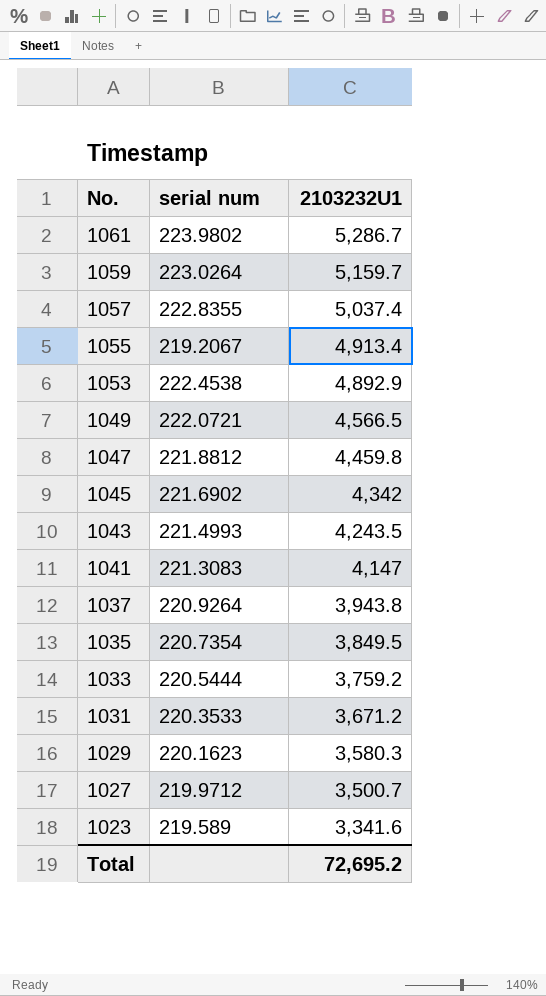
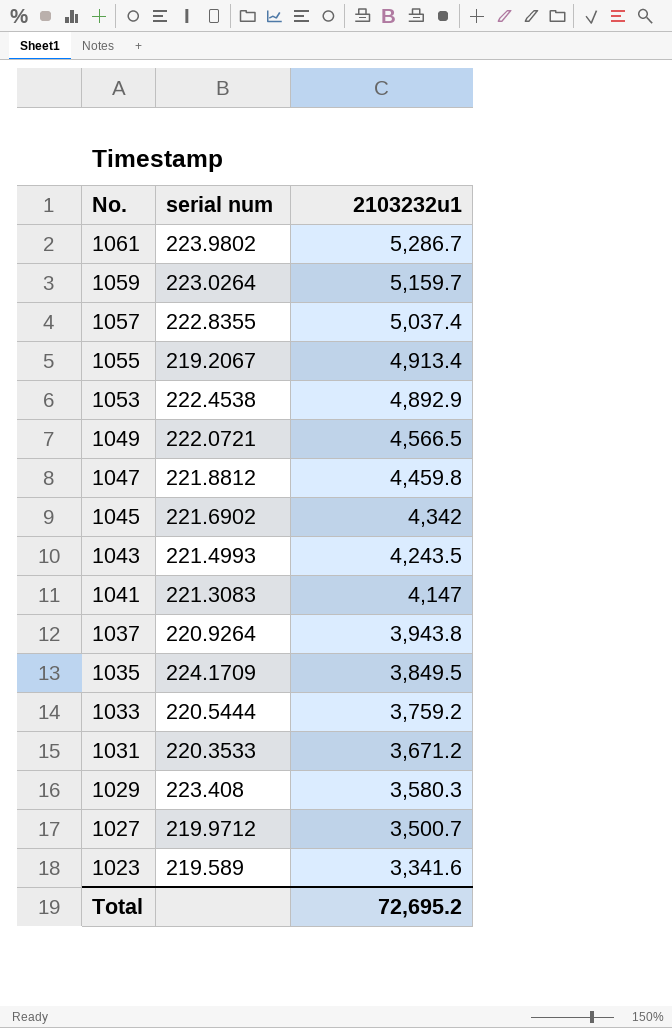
column name: 2103232U1 -> 2103232u1
1035 | serial num: 220.7354 -> 224.1709
1029 | serial num: 220.1623 -> 223.408

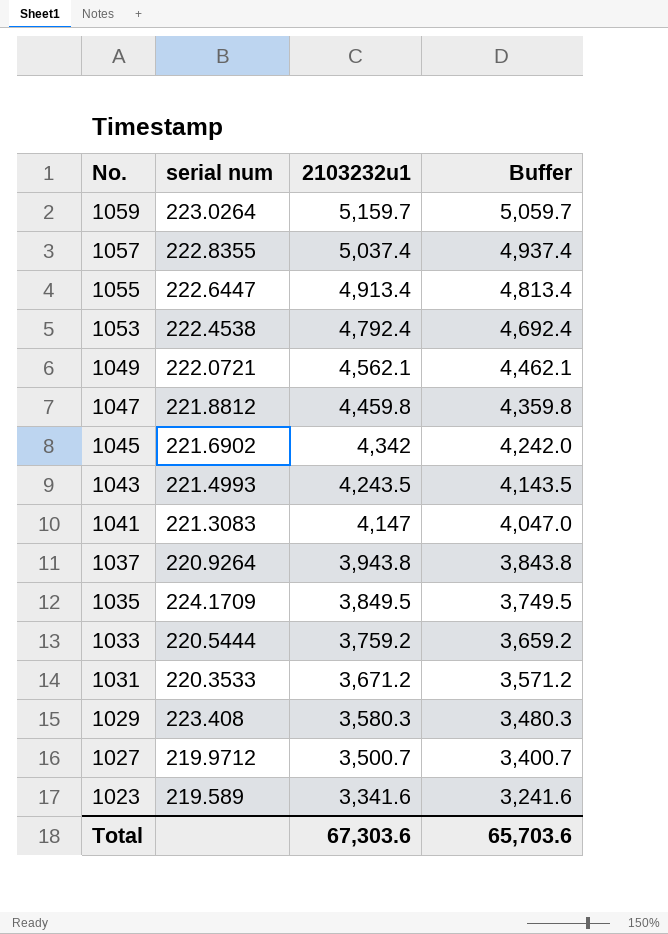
column Buffer | formula: none -> [2103232u1] - 100
row 1061: 223.9802 | 5,286.7 -> none
1055 | serial num: 219.2067 -> 222.6447
1053 | 2103232u1: 4,892.9 -> 4,792.4
1049 | 2103232u1: 4,566.5 -> 4,562.1
Total | 2103232u1: 72,695.2 -> 67,303.6

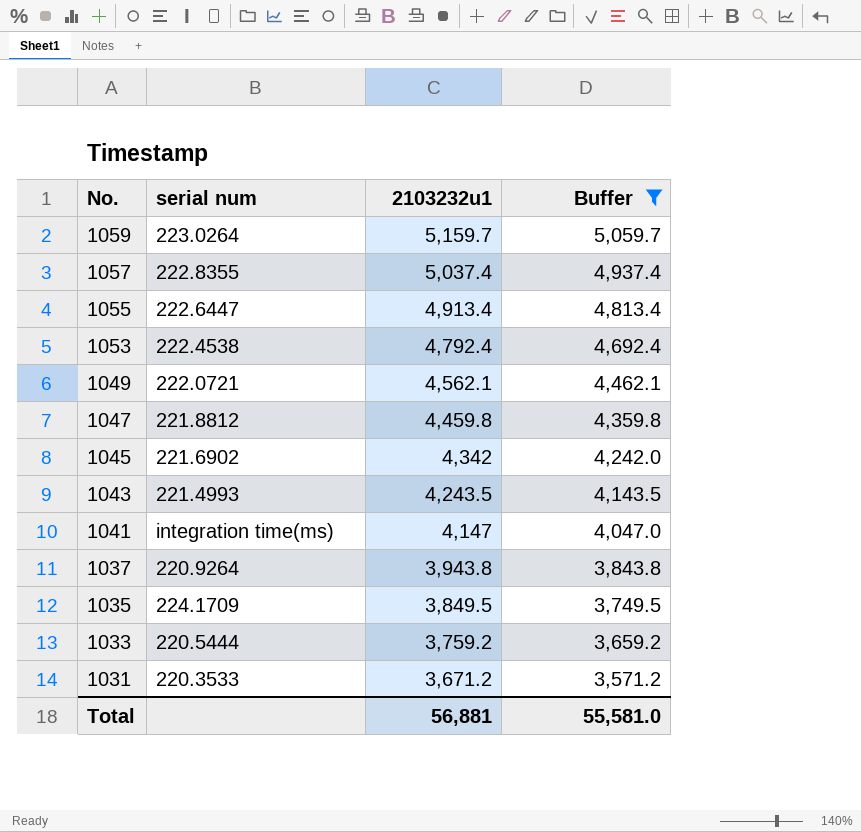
filter: none -> Buffer >= 3,571.2
1041 | serial num: 221.3083 -> integration time(ms)
Total | 2103232u1: 67,303.6 -> 56,881
Total | Buffer: 65,703.6 -> 55,581.0

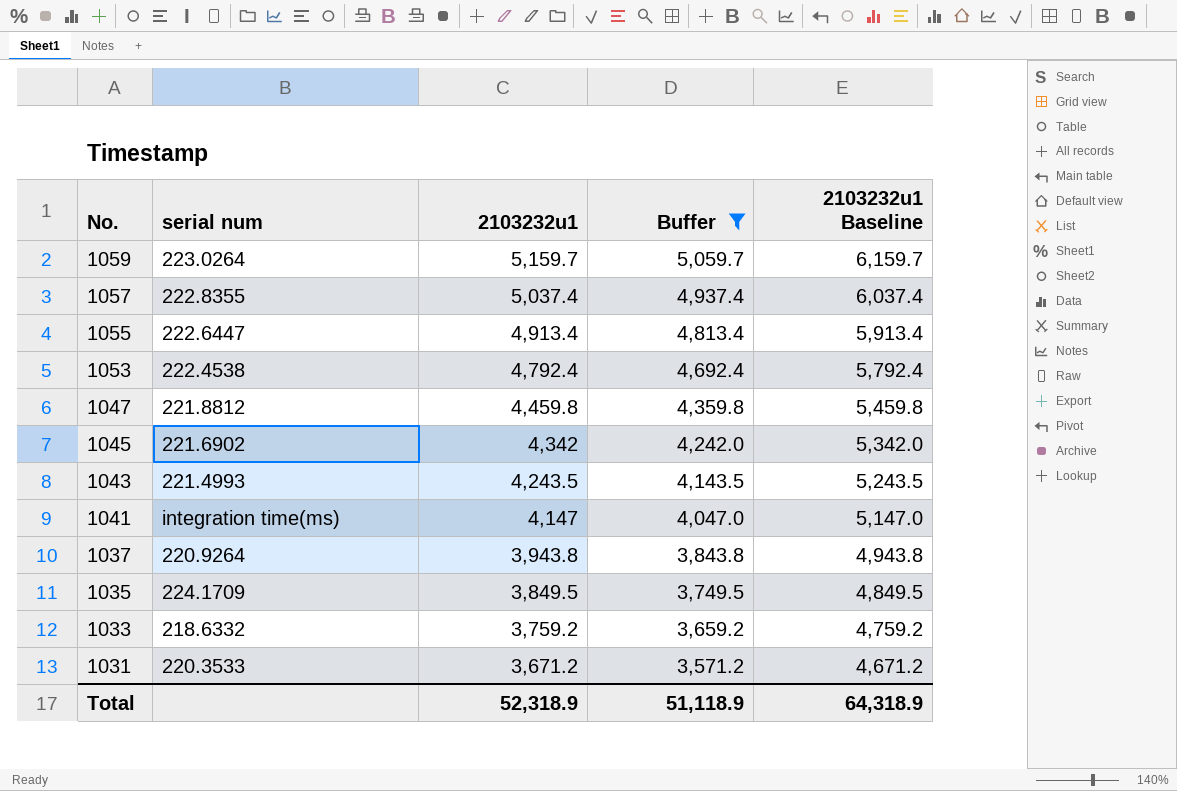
column 2103232u1 Baseline | formula: none -> [2103232u1] + 1000
row 1049: 222.0721 | 4,562.1 | 4,462.1 -> none
1033 | serial num: 220.5444 -> 218.6332
Total | 2103232u1: 56,881 -> 52,318.9
Total | Buffer: 55,581.0 -> 51,118.9

